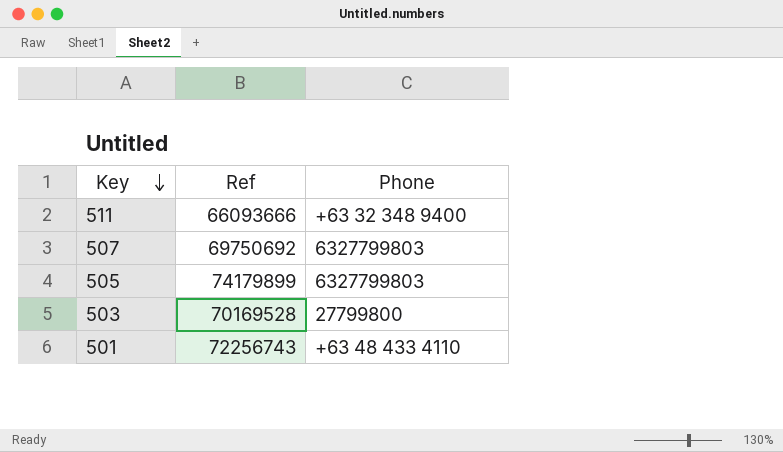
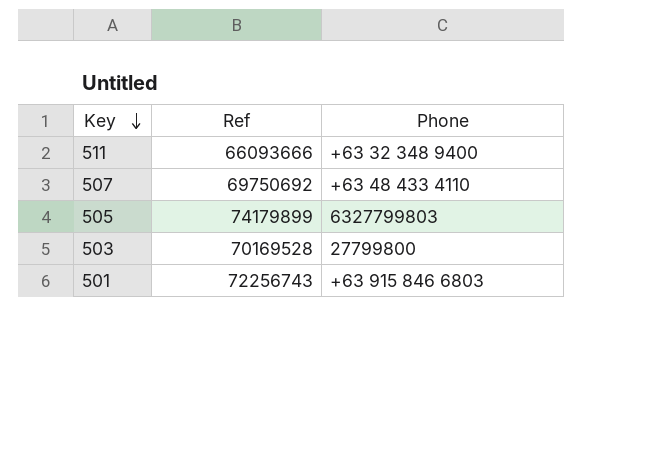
507 | Phone: 6327799803 -> +63 48 433 4110
501 | Phone: +63 48 433 4110 -> +63 915 846 6803

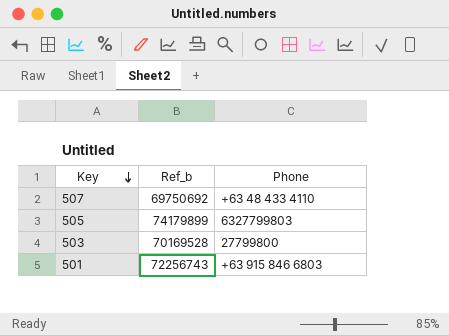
column name: Ref -> Ref_b
row 511: 66093666 | +63 32 348 9400 -> none

